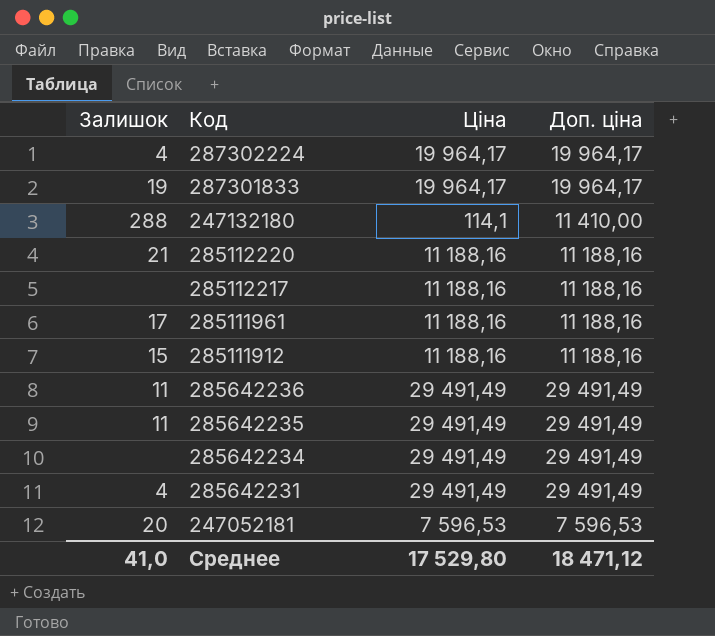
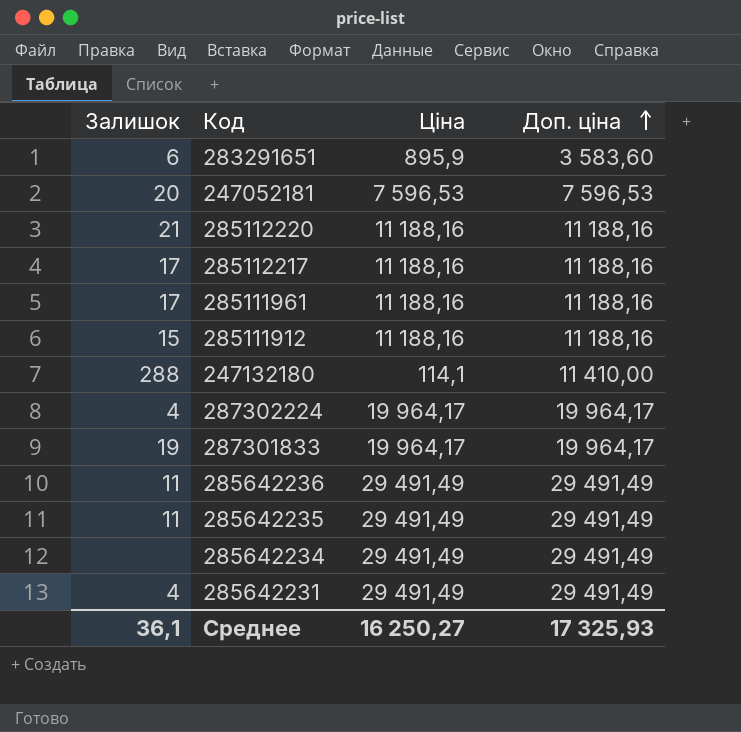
row order: none -> Доп. ціна ascending
row 283291651: none -> 6 | 895,9 | 3 583,60
285112217 | Залишок: none -> 17
Среднее | Залишок: 41,0 -> 36,1
Среднее | Ціна: 17 529,80 -> 16 250,27
Среднее | Доп. ціна: 18 471,12 -> 17 325,93

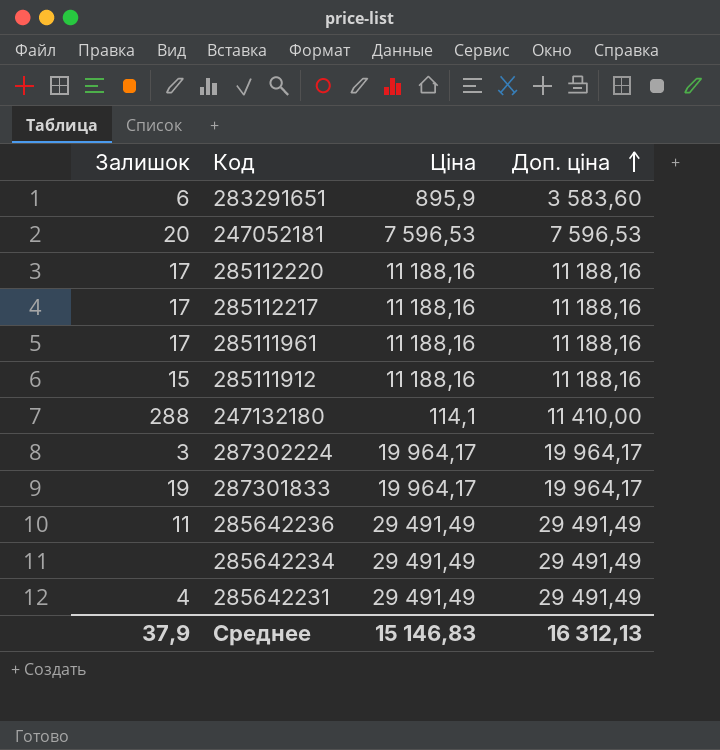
row 285642235: 11 | 29 491,49 | 29 491,49 -> none
285112220 | Залишок: 21 -> 17
287302224 | Залишок: 4 -> 3
Среднее | Залишок: 36,1 -> 37,9
Среднее | Ціна: 16 250,27 -> 15 146,83
Среднее | Доп. ціна: 17 325,93 -> 16 312,13

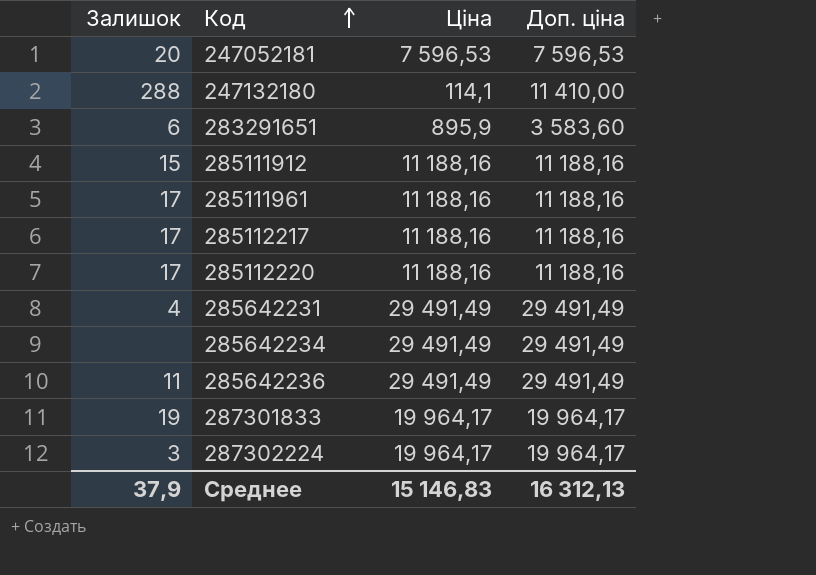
row order: Доп. ціна ascending -> Код ascending

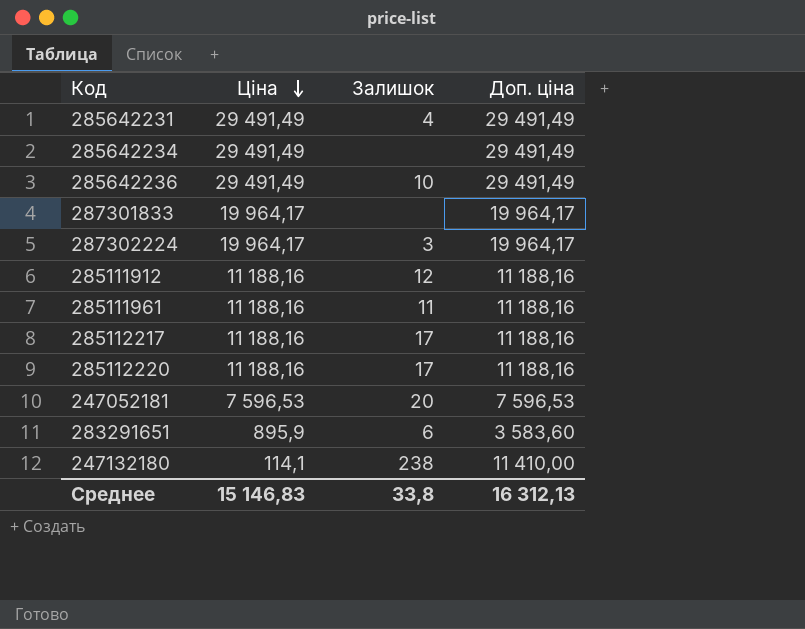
row order: Код ascending -> Ціна descending
column Залишок | position: 1 -> 3
285642236 | Залишок: 11 -> 10
287301833 | Залишок: 19 -> none
285111912 | Залишок: 15 -> 12
285111961 | Залишок: 17 -> 11
247132180 | Залишок: 288 -> 238
Среднее | Залишок: 37,9 -> 33,8

